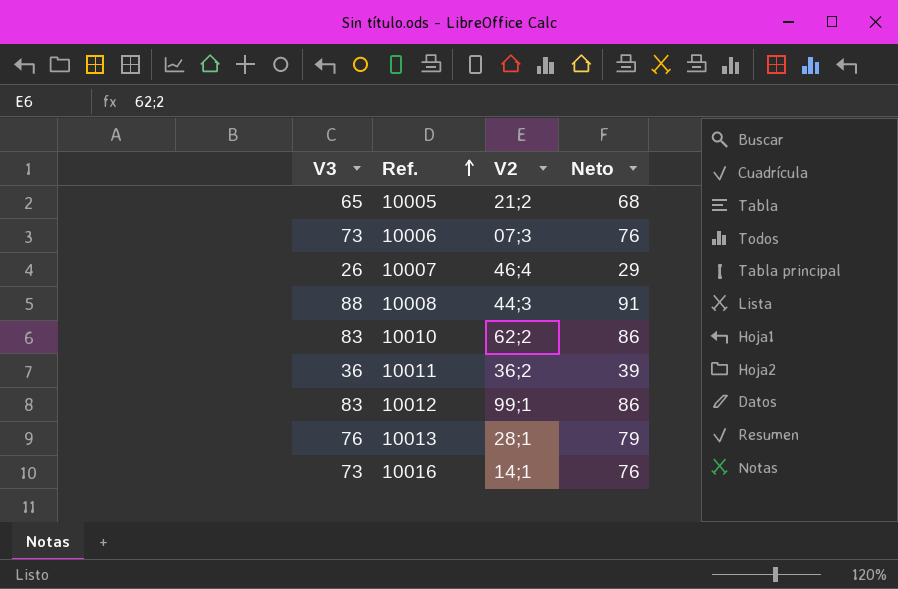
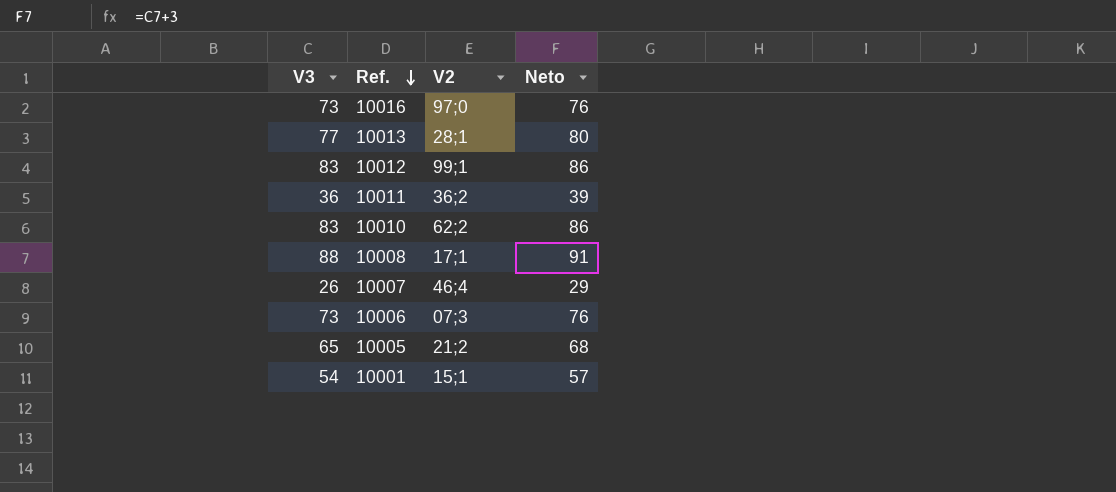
row order: Ref. ascending -> Ref. descending
10016 | V2: 14;1 -> 97;0
10013 | V3: 76 -> 77
10013 | Neto: 79 -> 80
10008 | V2: 44;3 -> 17;1
row 10001: none -> 54 | 15;1 | 57

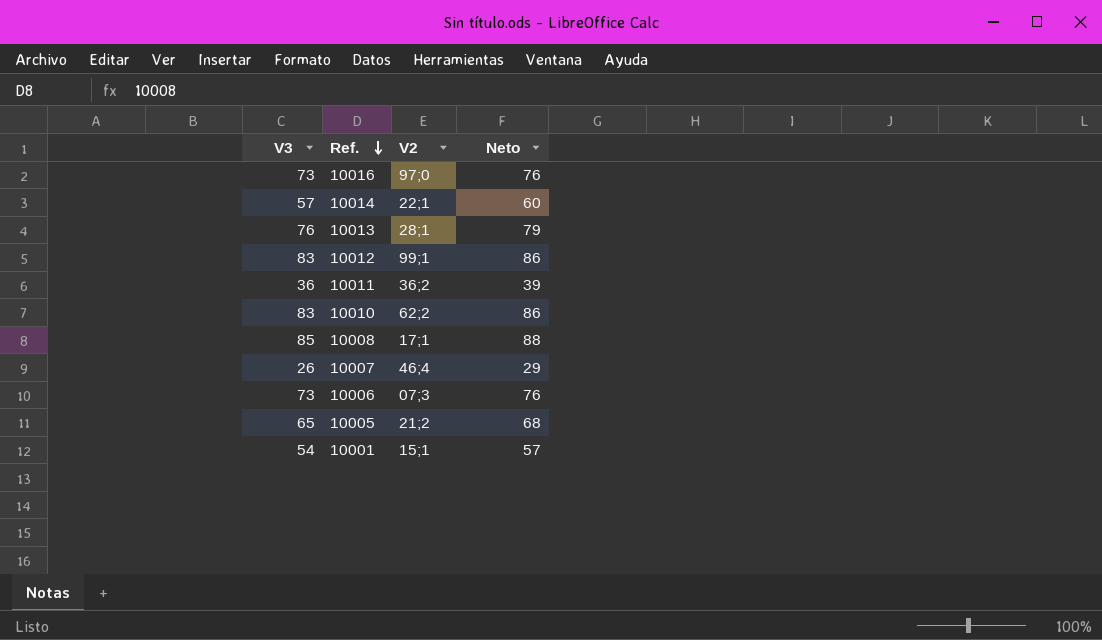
row 10014: none -> 57 | 22;1 | 60
10013 | V3: 77 -> 76
10013 | Neto: 80 -> 79
10008 | V3: 88 -> 85
10008 | Neto: 91 -> 88

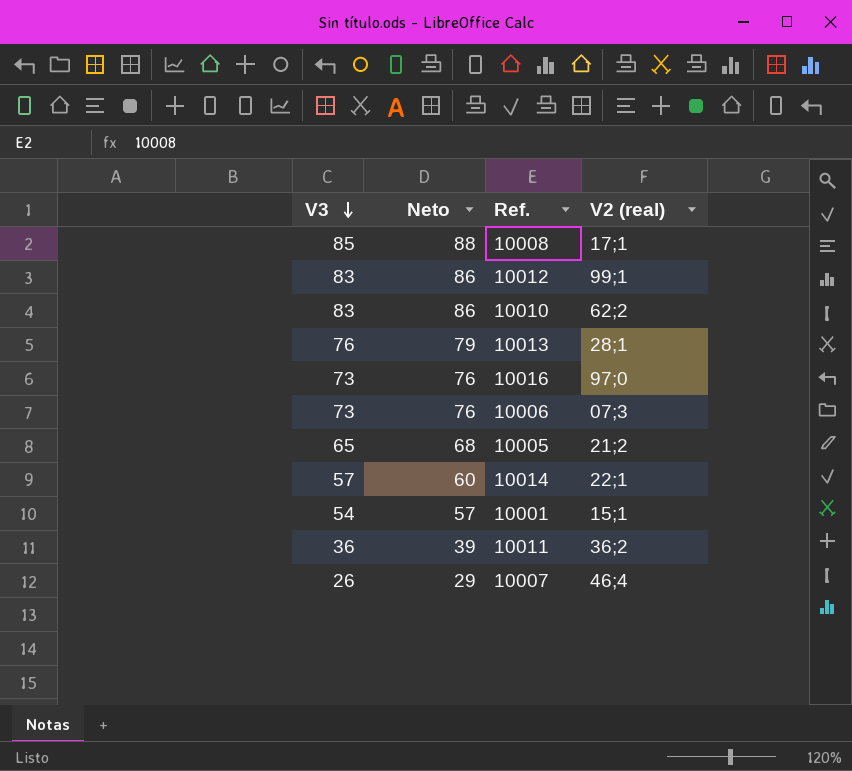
row order: Ref. descending -> V3 descending
column Neto | position: 4 -> 2
column name: V2 -> V2 (real)

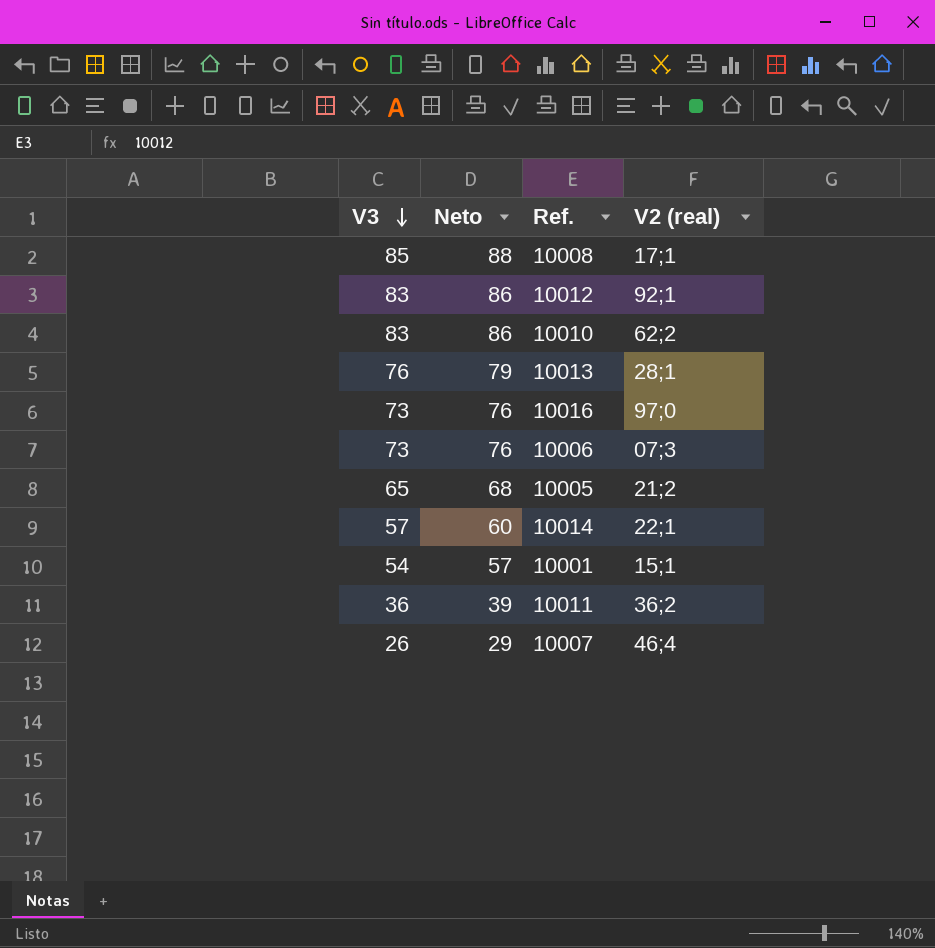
10012 | V2 (real): 99;1 -> 92;1

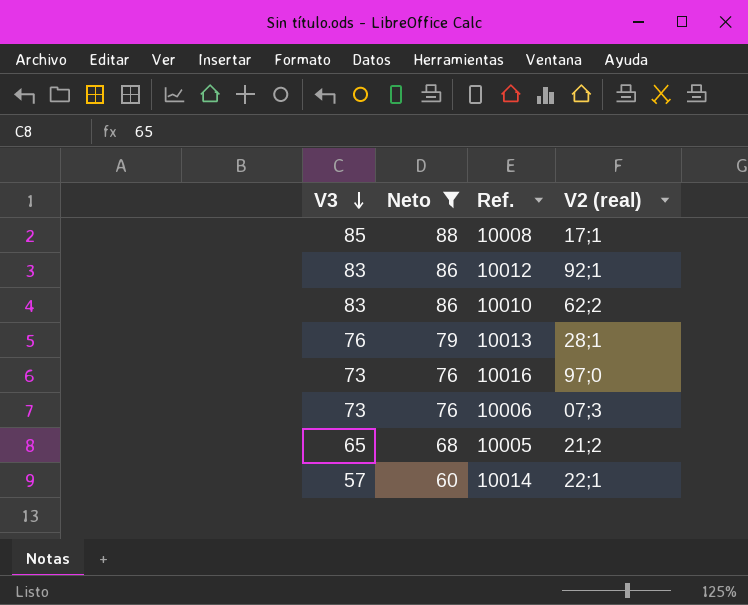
filter: none -> Neto >= 60

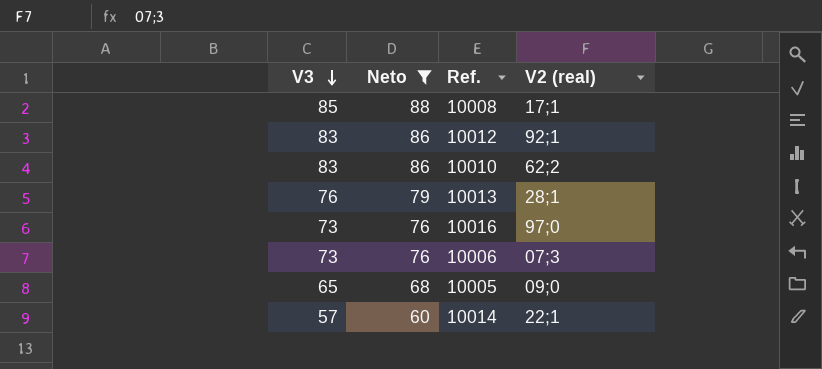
10005 | V2 (real): 21;2 -> 09;0

